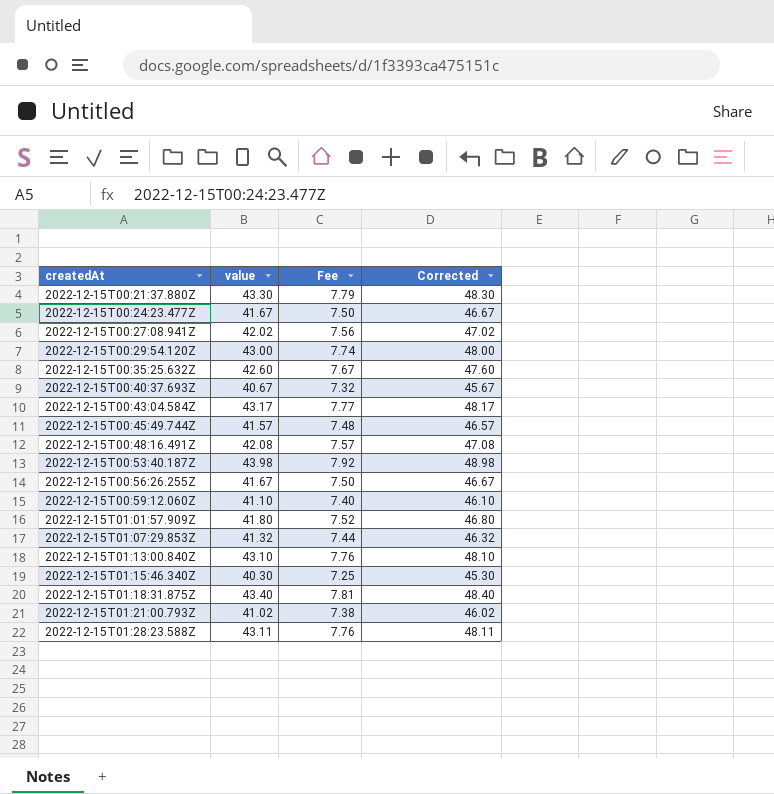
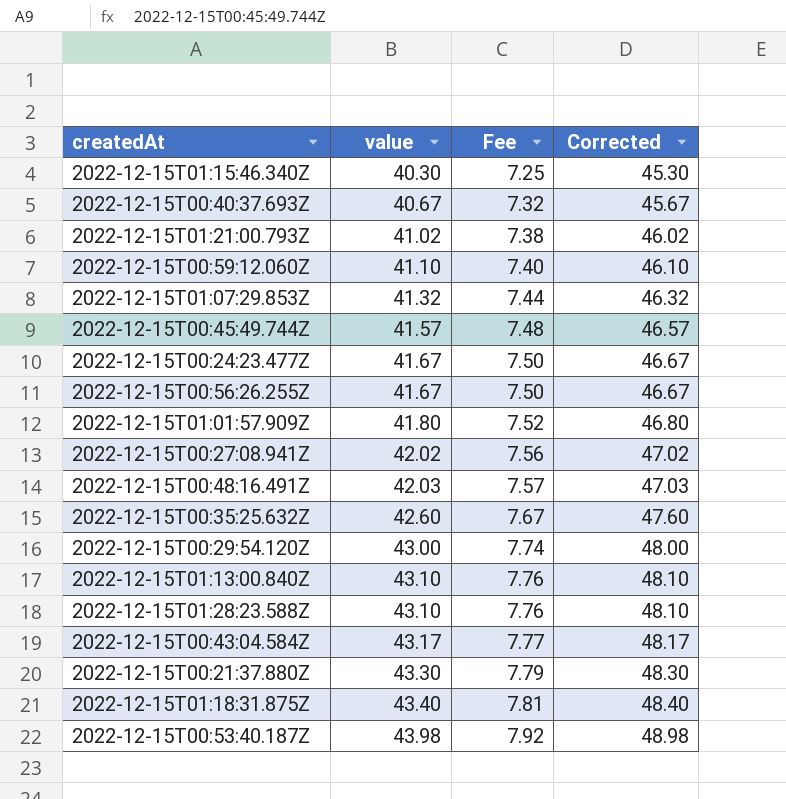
row order: createdAt ascending -> value ascending
2022-12-15T00:48:16.491Z | value: 42.08 -> 42.03
2022-12-15T00:48:16.491Z | Corrected: 47.08 -> 47.03
2022-12-15T01:28:23.588Z | value: 43.11 -> 43.10
2022-12-15T01:28:23.588Z | Corrected: 48.11 -> 48.10

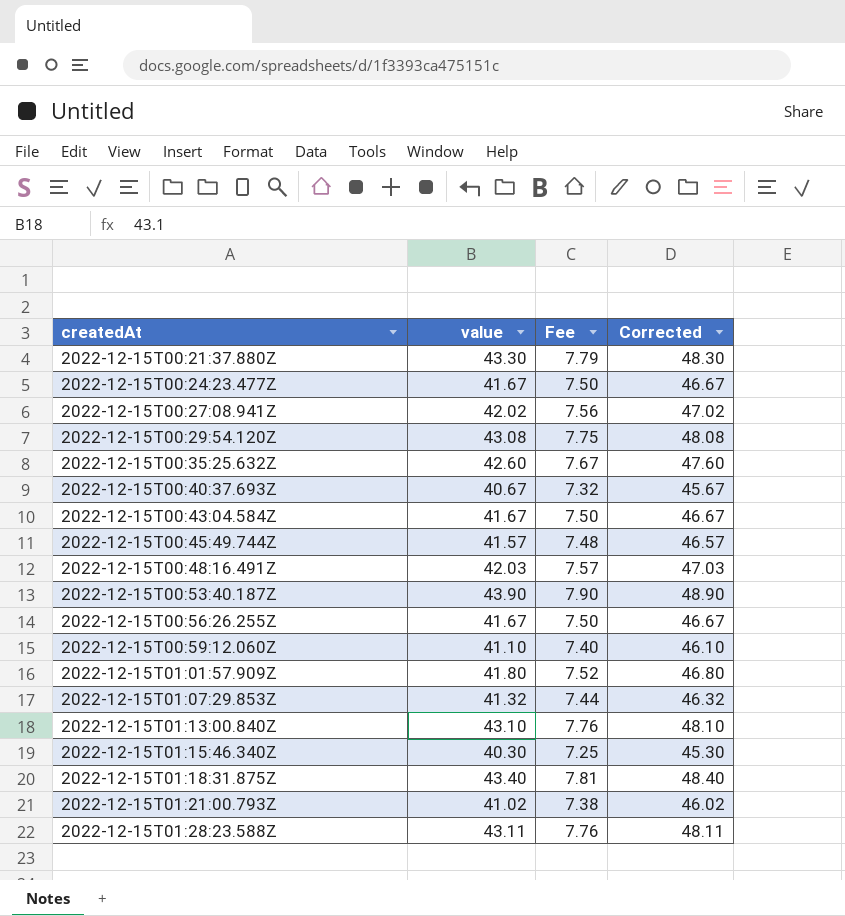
row order: value ascending -> createdAt ascending
2022-12-15T00:29:54.120Z | value: 43.00 -> 43.08
2022-12-15T00:29:54.120Z | Fee: 7.74 -> 7.75
2022-12-15T00:29:54.120Z | Corrected: 48.00 -> 48.08
2022-12-15T00:43:04.584Z | value: 43.17 -> 41.67
2022-12-15T00:43:04.584Z | Fee: 7.77 -> 7.50
2022-12-15T00:43:04.584Z | Corrected: 48.17 -> 46.67
2022-12-15T00:53:40.187Z | value: 43.98 -> 43.90
2022-12-15T00:53:40.187Z | Fee: 7.92 -> 7.90
2022-12-15T00:53:40.187Z | Corrected: 48.98 -> 48.90
2022-12-15T01:28:23.588Z | value: 43.10 -> 43.11
2022-12-15T01:28:23.588Z | Corrected: 48.10 -> 48.11

